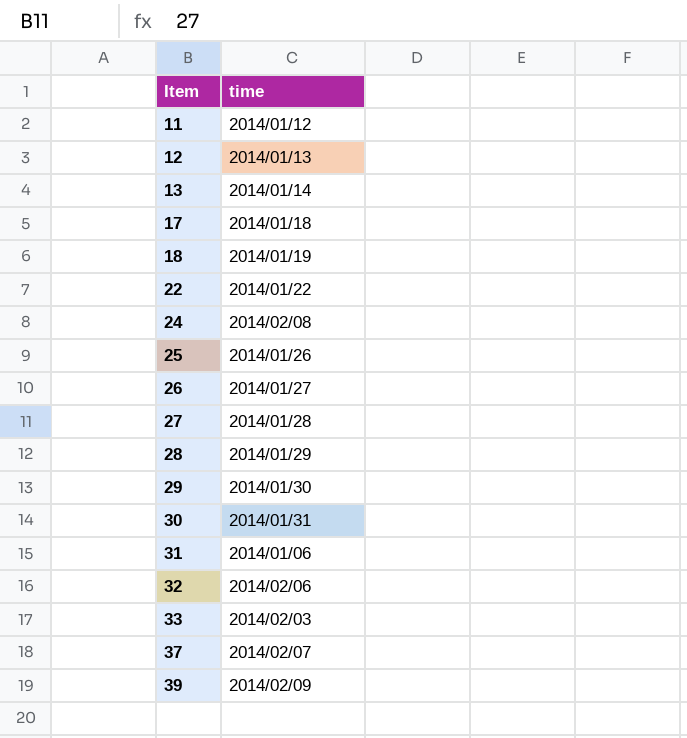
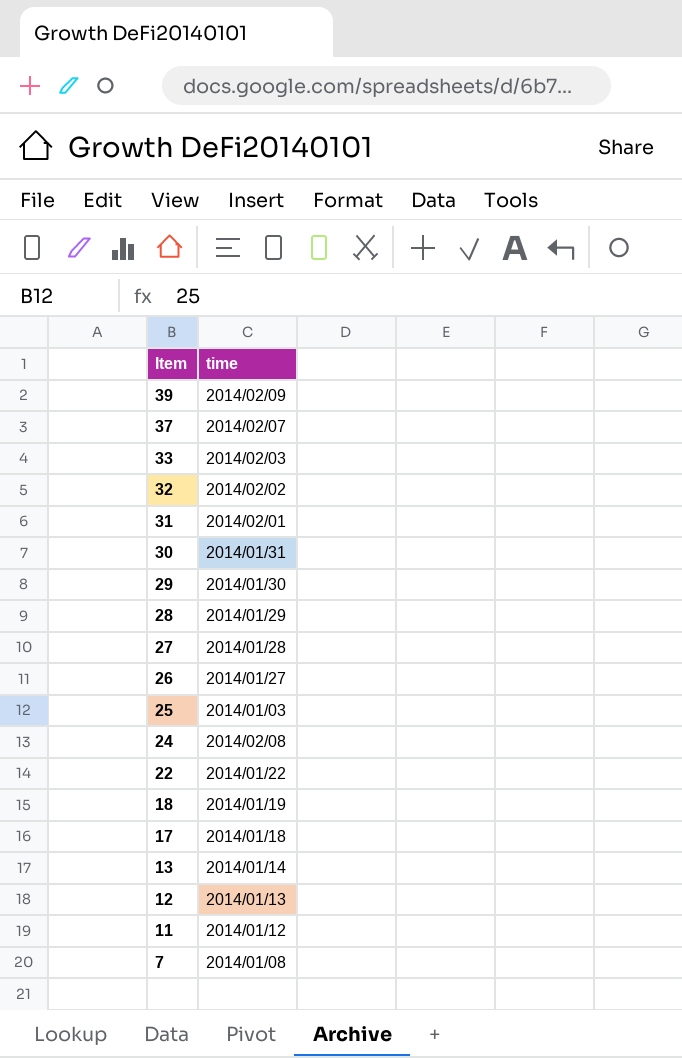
row order: Item ascending -> Item descending
32 | time: 2014/02/06 -> 2014/02/02
31 | time: 2014/01/06 -> 2014/02/01
25 | time: 2014/01/26 -> 2014/01/03
row 7: none -> 2014/01/08

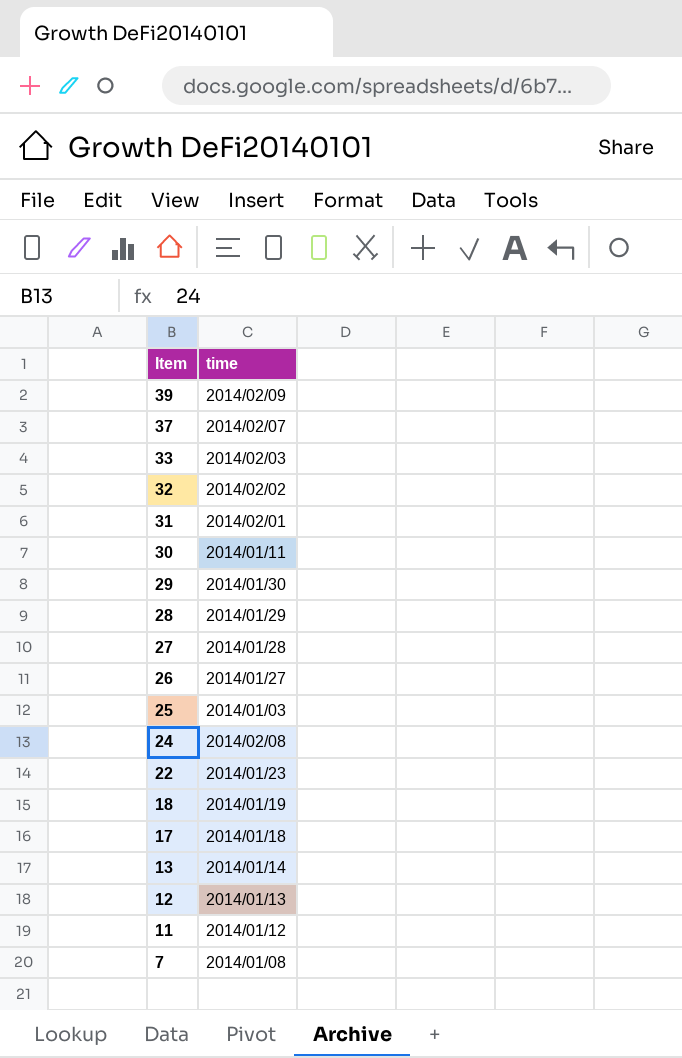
30 | time: 2014/01/31 -> 2014/01/11
22 | time: 2014/01/22 -> 2014/01/23

